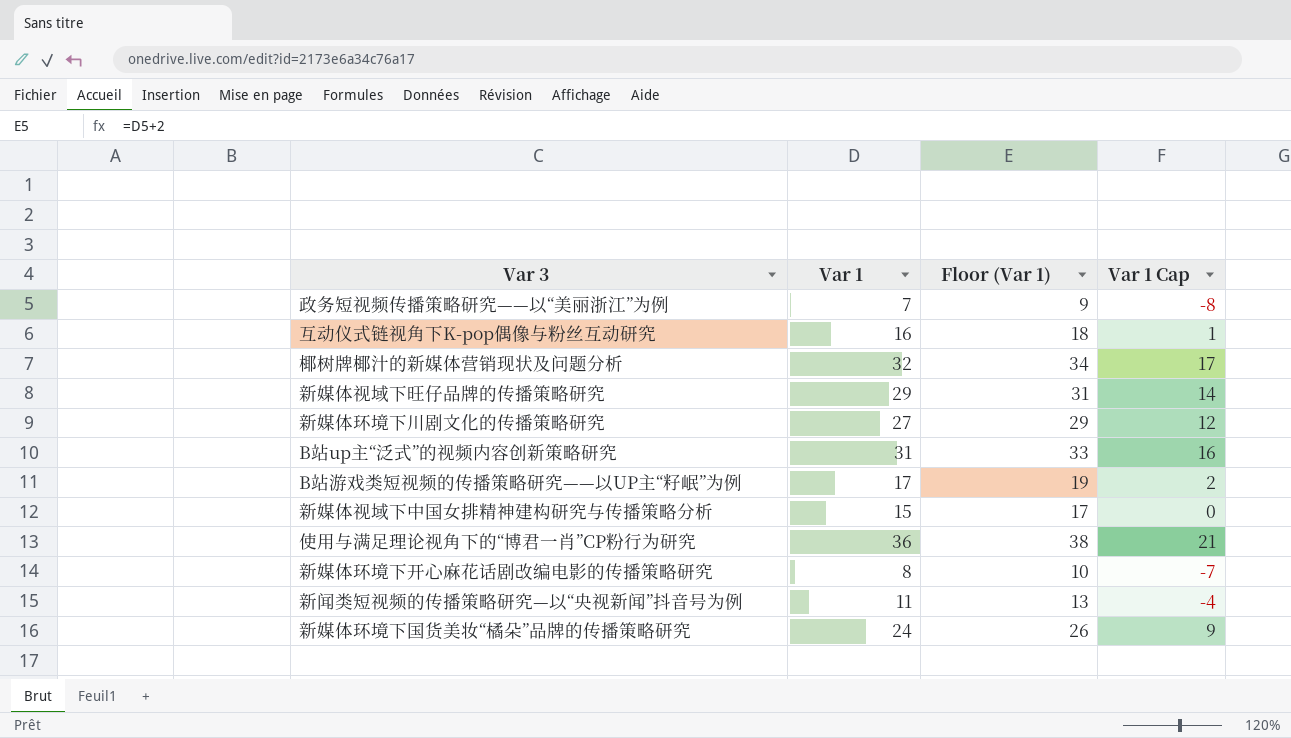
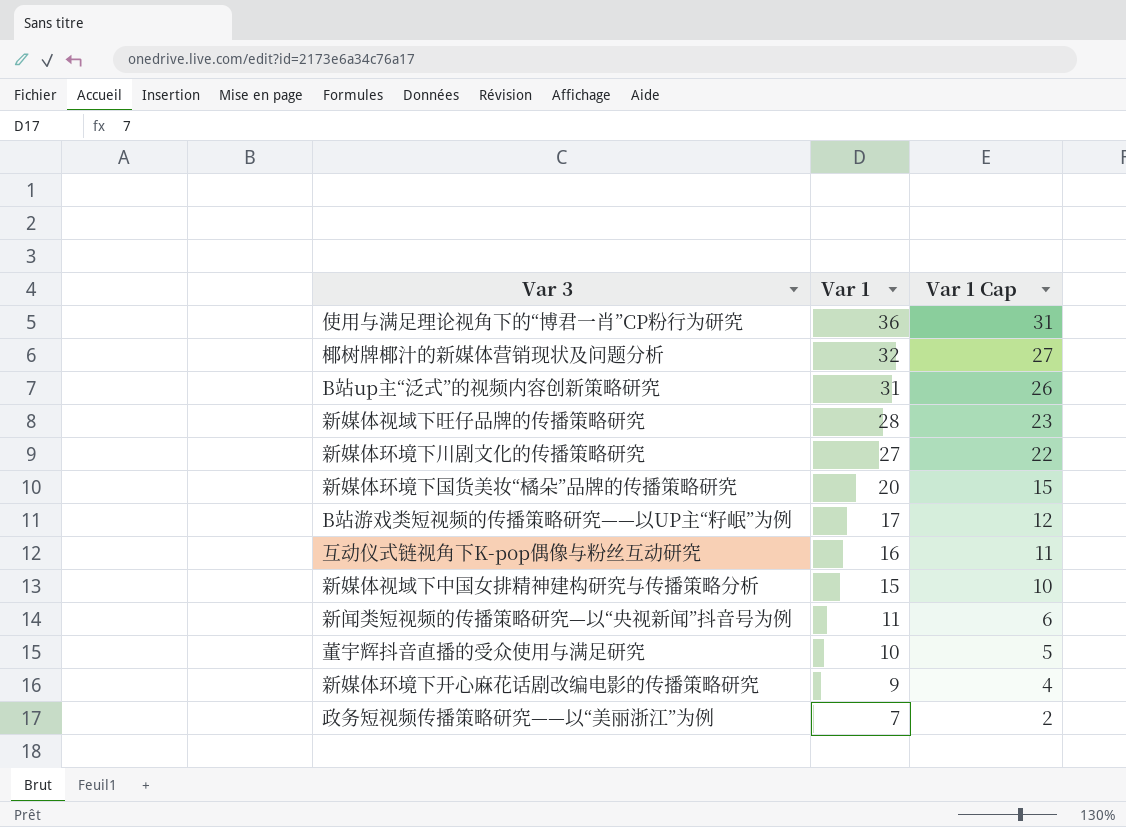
row order: none -> Var 1 descending
column Floor (Var 1) | formula: [Var 1] + 2 -> none
column Var 1 Cap | formula: [Var 1] - 15 -> [Var 1] - 5
新媒体视域下旺仔品牌的传播策略研究 | Var 1: 29 -> 28
新媒体环境下国货美妆“橘朵”品牌的传播策略研究 | Var 1: 24 -> 20
row 董宇辉抖音直播的受众使用与满足研究: none -> 10 | 5
新媒体环境下开心麻花话剧改编电影的传播策略研究 | Var 1: 8 -> 9

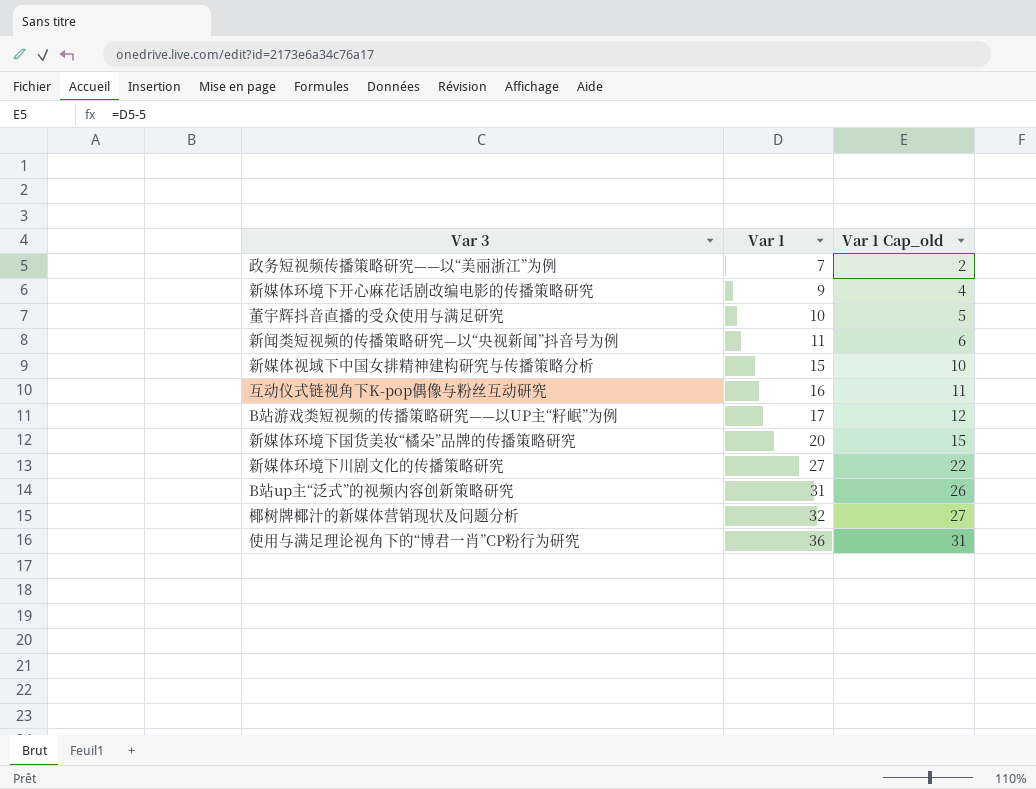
row order: Var 1 descending -> Var 1 ascending
column name: Var 1 Cap -> Var 1 Cap_old
row 新媒体视域下旺仔品牌的传播策略研究: 28 | 23 -> none

